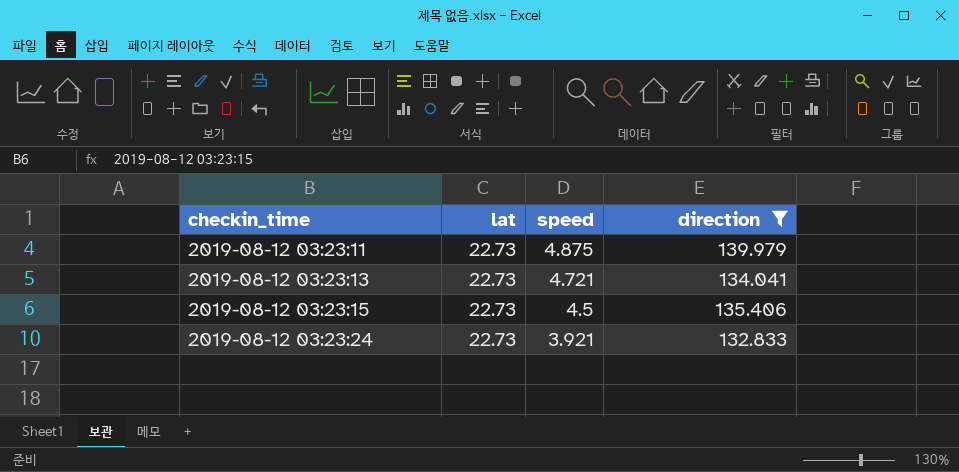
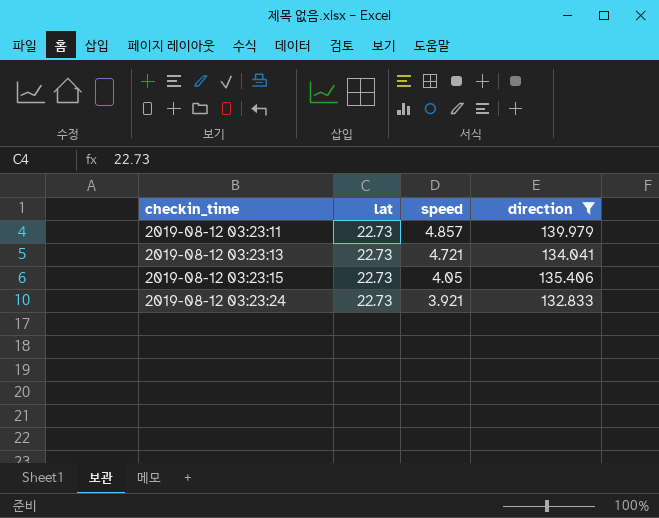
2019-08-12 03:23:11 | speed: 4.875 -> 4.857
2019-08-12 03:23:15 | speed: 4.5 -> 4.05

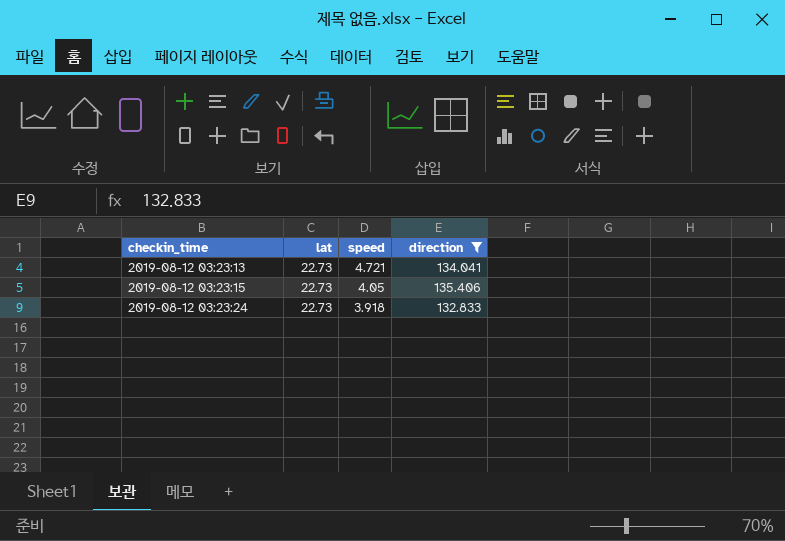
row 2019-08-12 03:23:11: 22.73 | 4.857 | 139.979 -> none
2019-08-12 03:23:24 | speed: 3.921 -> 3.918

